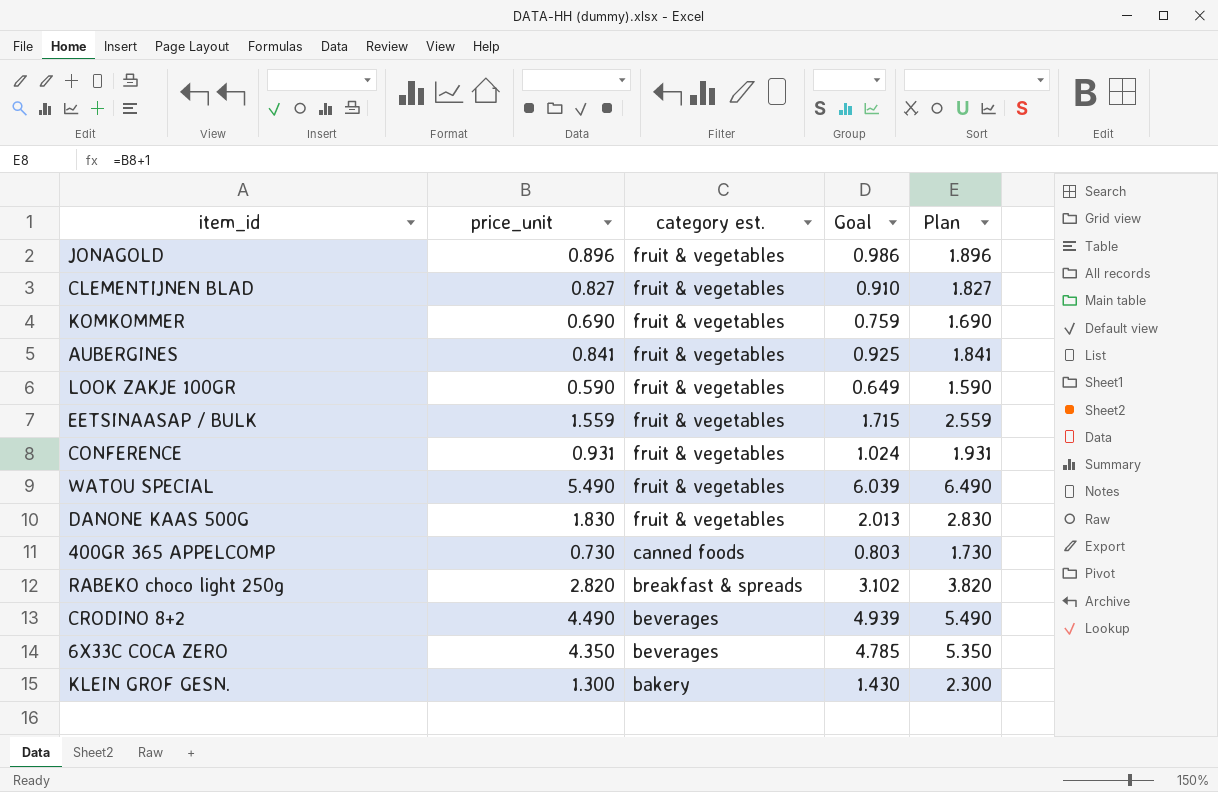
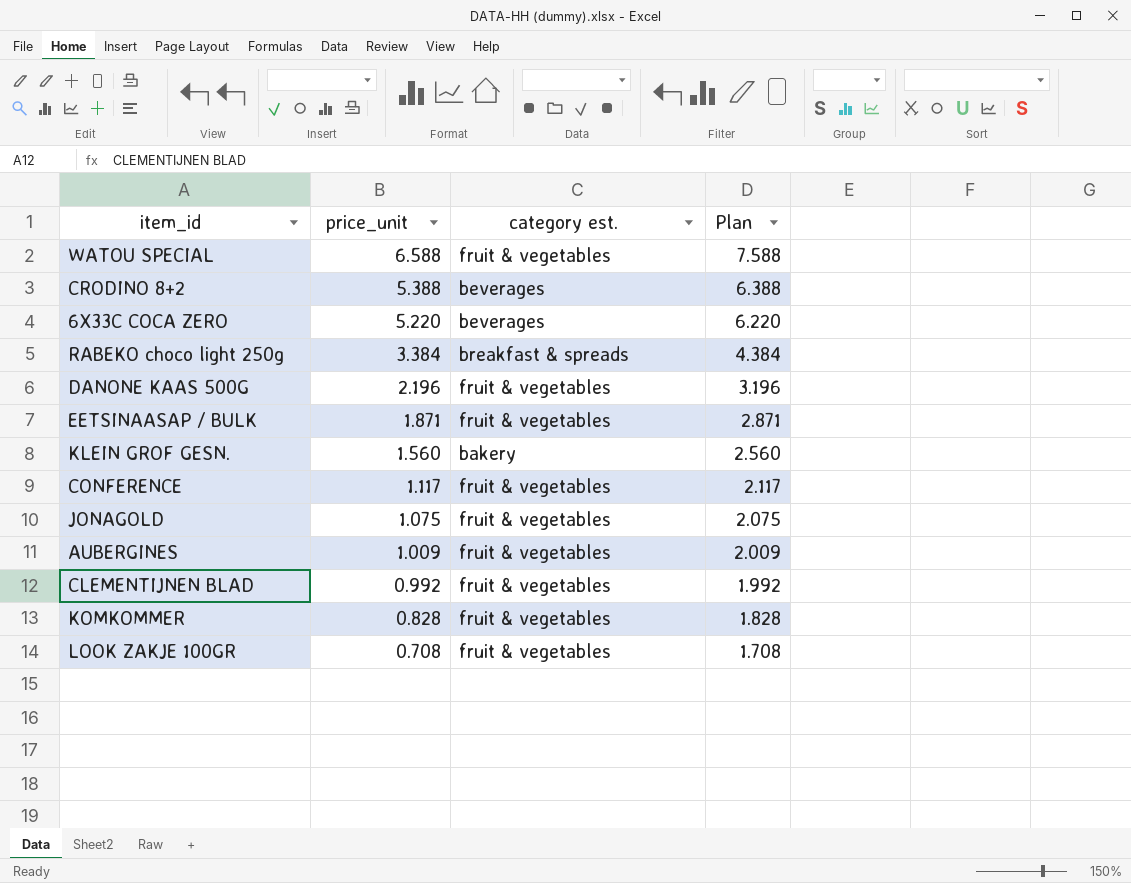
row order: category est. descending -> price_unit descending
column Goal | formula: [price_unit] * 1.1 -> none
row 400GR 365 APPELCOMP: 0.730 | canned foods | 0.803 | 1.730 -> none
WATOU SPECIAL | price_unit: 5.490 -> 6.588
WATOU SPECIAL | Plan: 6.490 -> 7.588
CRODINO 8+2 | price_unit: 4.490 -> 5.388
CRODINO 8+2 | Plan: 5.490 -> 6.388
6X33C COCA ZERO | price_unit: 4.350 -> 5.220
6X33C COCA ZERO | Plan: 5.350 -> 6.220
RABEKO choco light 250g | price_unit: 2.820 -> 3.384
RABEKO choco light 250g | Plan: 3.820 -> 4.384
DANONE KAAS 500G | price_unit: 1.830 -> 2.196
DANONE KAAS 500G | Plan: 2.830 -> 3.196
EETSINAASAP / BULK | price_unit: 1.559 -> 1.871
EETSINAASAP / BULK | Plan: 2.559 -> 2.871
KLEIN GROF GESN. | price_unit: 1.300 -> 1.560
KLEIN GROF GESN. | Plan: 2.300 -> 2.560
CONFERENCE | price_unit: 0.931 -> 1.117
CONFERENCE | Plan: 1.931 -> 2.117
JONAGOLD | price_unit: 0.896 -> 1.075
JONAGOLD | Plan: 1.896 -> 2.075
AUBERGINES | price_unit: 0.841 -> 1.009
AUBERGINES | Plan: 1.841 -> 2.009
CLEMENTIJNEN BLAD | price_unit: 0.827 -> 0.992
CLEMENTIJNEN BLAD | Plan: 1.827 -> 1.992
KOMKOMMER | price_unit: 0.690 -> 0.828
KOMKOMMER | Plan: 1.690 -> 1.828
LOOK ZAKJE 100GR | price_unit: 0.590 -> 0.708
LOOK ZAKJE 100GR | Plan: 1.590 -> 1.708

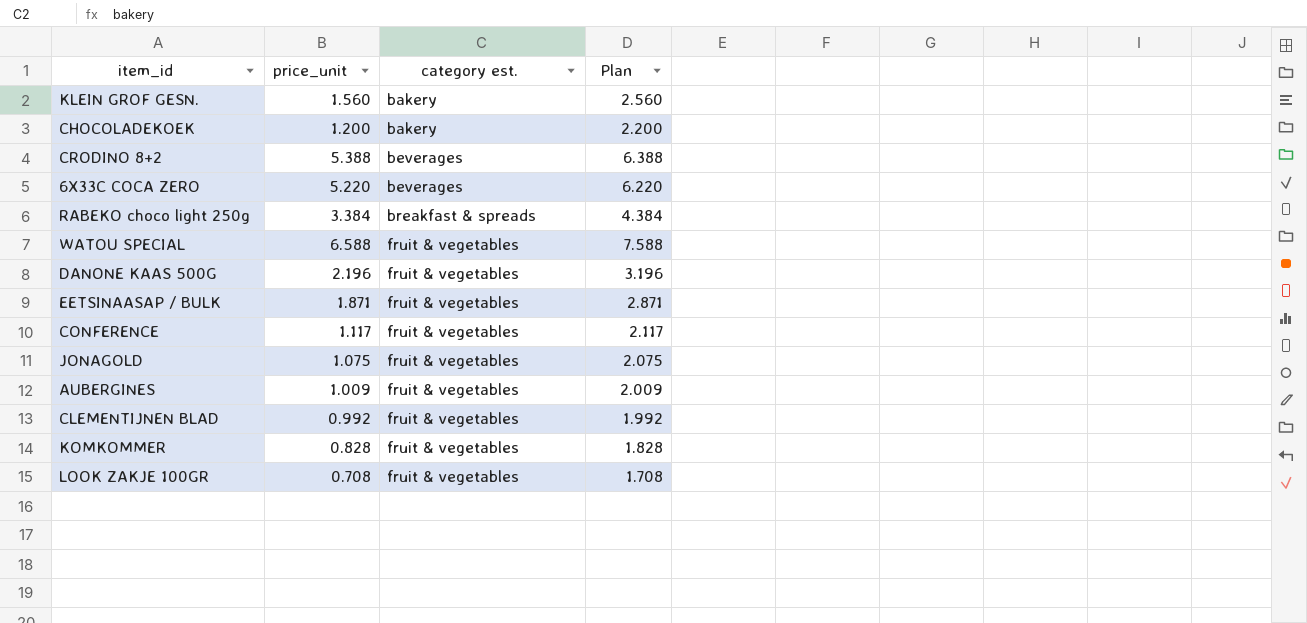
row order: price_unit descending -> category est. ascending
row CHOCOLADEKOEK: none -> 1.200 | bakery | 2.200

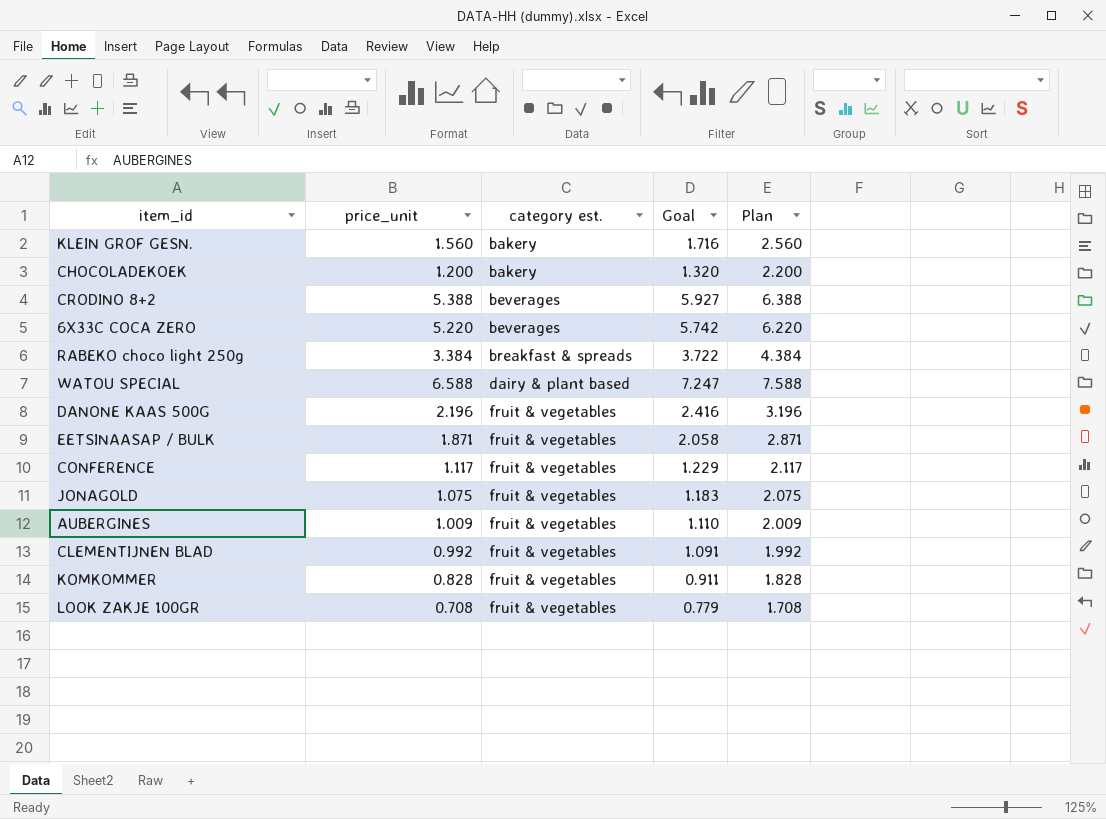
column Goal | formula: none -> [price_unit] * 1.1
WATOU SPECIAL | category est.: fruit & vegetables -> dairy & plant based

